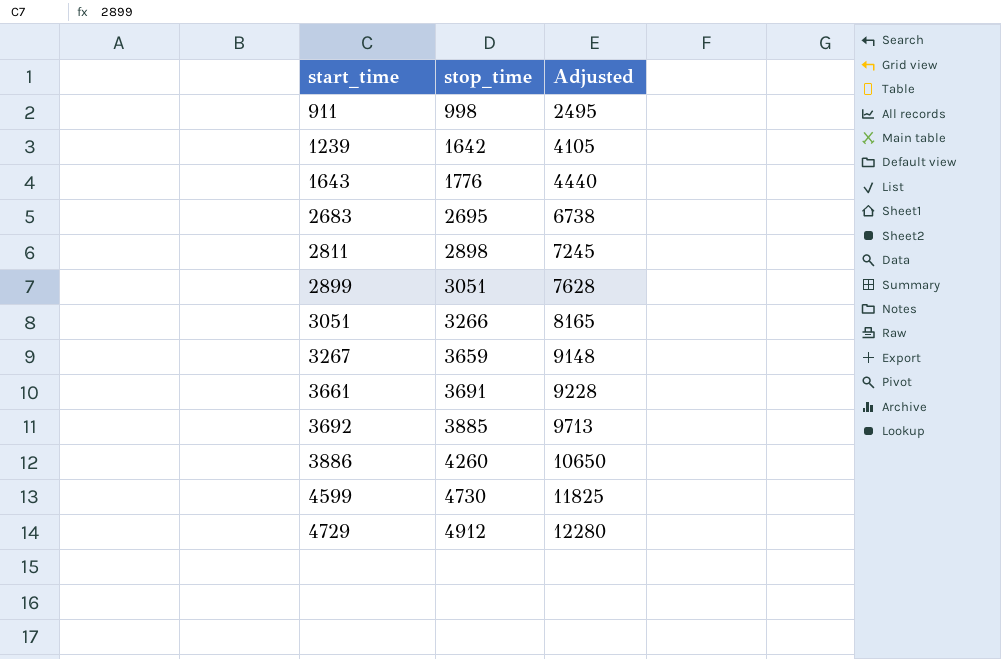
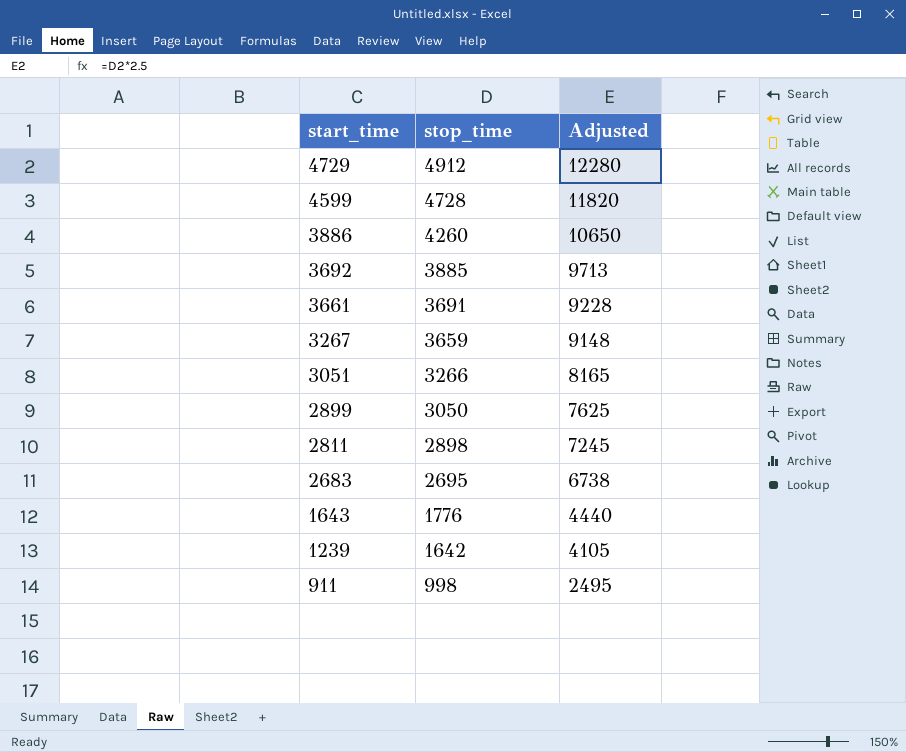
row order: start_time ascending -> start_time descending
4599 | stop_time: 4730 -> 4728
4599 | Adjusted: 11825 -> 11820
2899 | stop_time: 3051 -> 3050
2899 | Adjusted: 7628 -> 7625

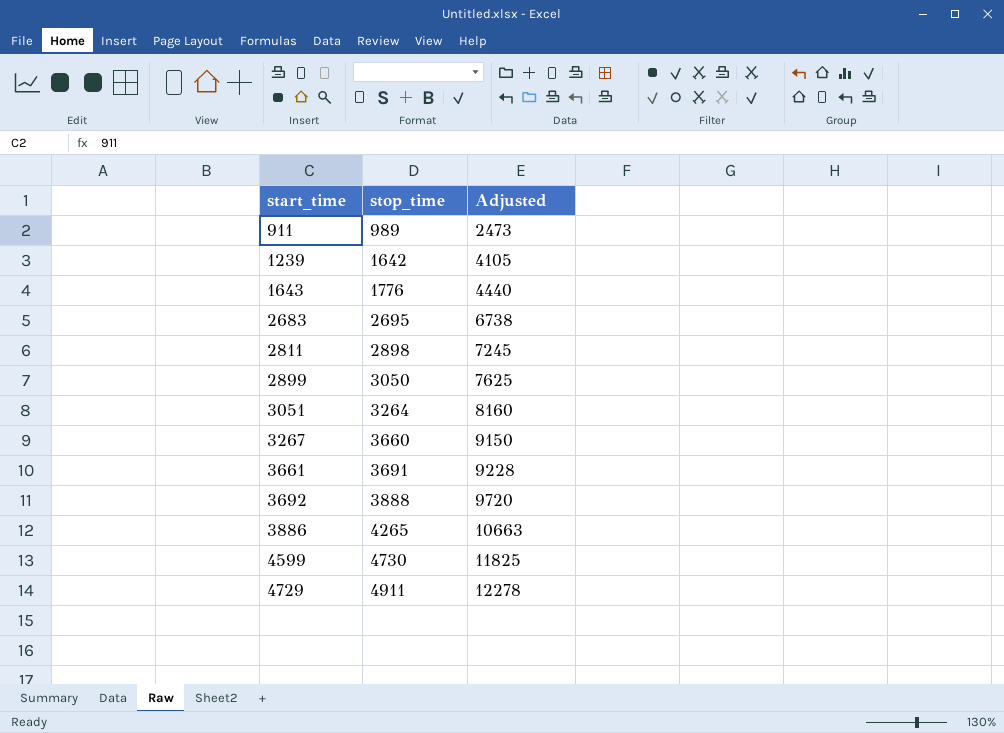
row order: start_time descending -> start_time ascending
911 | stop_time: 998 -> 989
911 | Adjusted: 2495 -> 2473
3051 | stop_time: 3266 -> 3264
3051 | Adjusted: 8165 -> 8160
3267 | stop_time: 3659 -> 3660
3267 | Adjusted: 9148 -> 9150
3692 | stop_time: 3885 -> 3888
3692 | Adjusted: 9713 -> 9720
3886 | stop_time: 4260 -> 4265
3886 | Adjusted: 10650 -> 10663
4599 | stop_time: 4728 -> 4730
4599 | Adjusted: 11820 -> 11825
4729 | stop_time: 4912 -> 4911
4729 | Adjusted: 12280 -> 12278

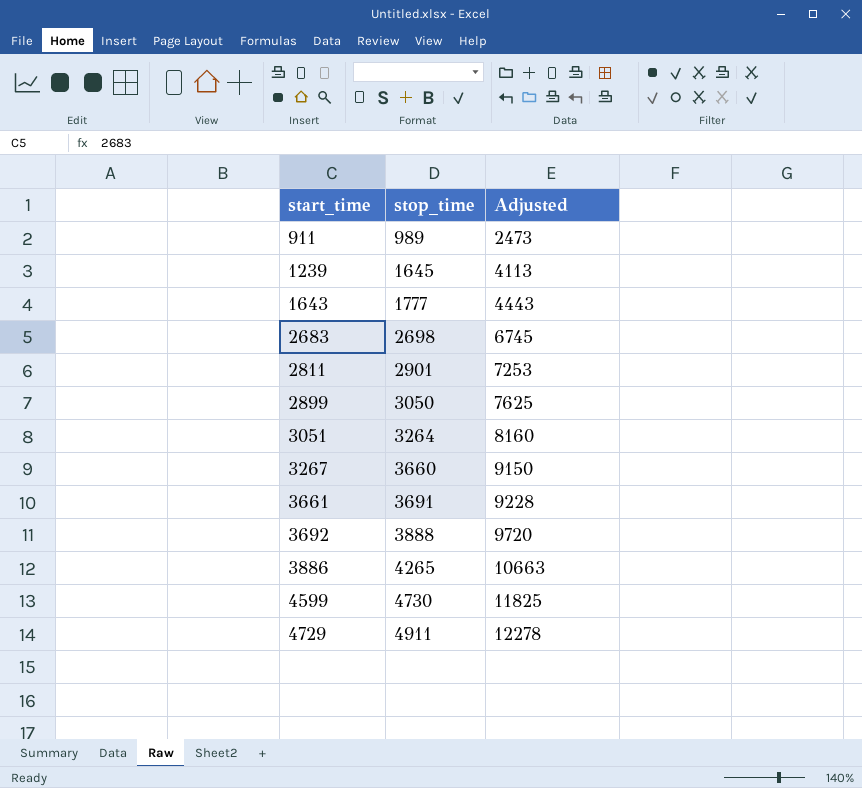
1239 | stop_time: 1642 -> 1645
1239 | Adjusted: 4105 -> 4113
1643 | stop_time: 1776 -> 1777
1643 | Adjusted: 4440 -> 4443
2683 | stop_time: 2695 -> 2698
2683 | Adjusted: 6738 -> 6745
2811 | stop_time: 2898 -> 2901
2811 | Adjusted: 7245 -> 7253

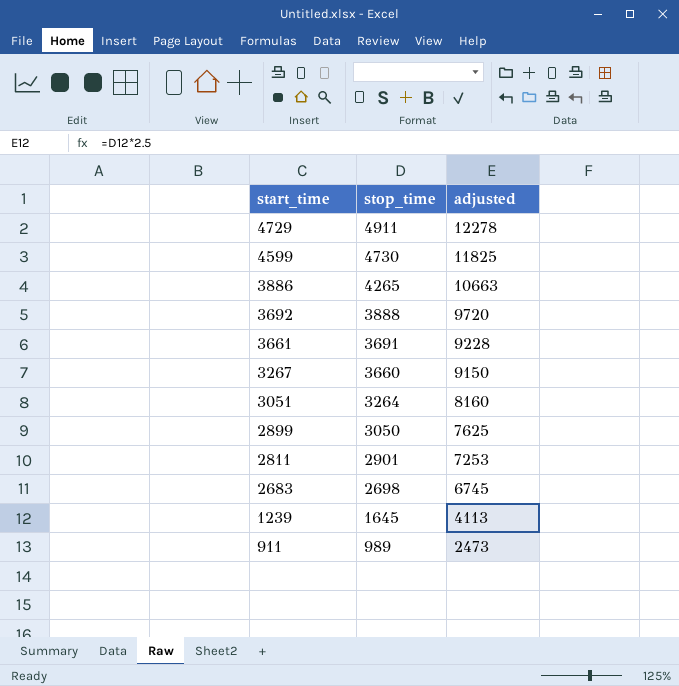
row order: start_time ascending -> start_time descending
column name: Adjusted -> adjusted
row 1643: 1777 | 4443 -> none

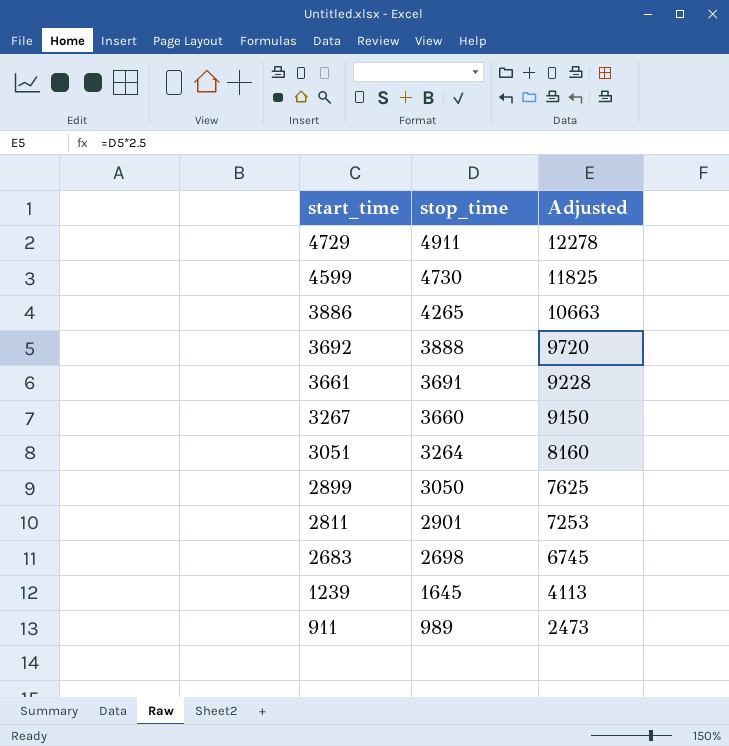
column name: adjusted -> Adjusted

